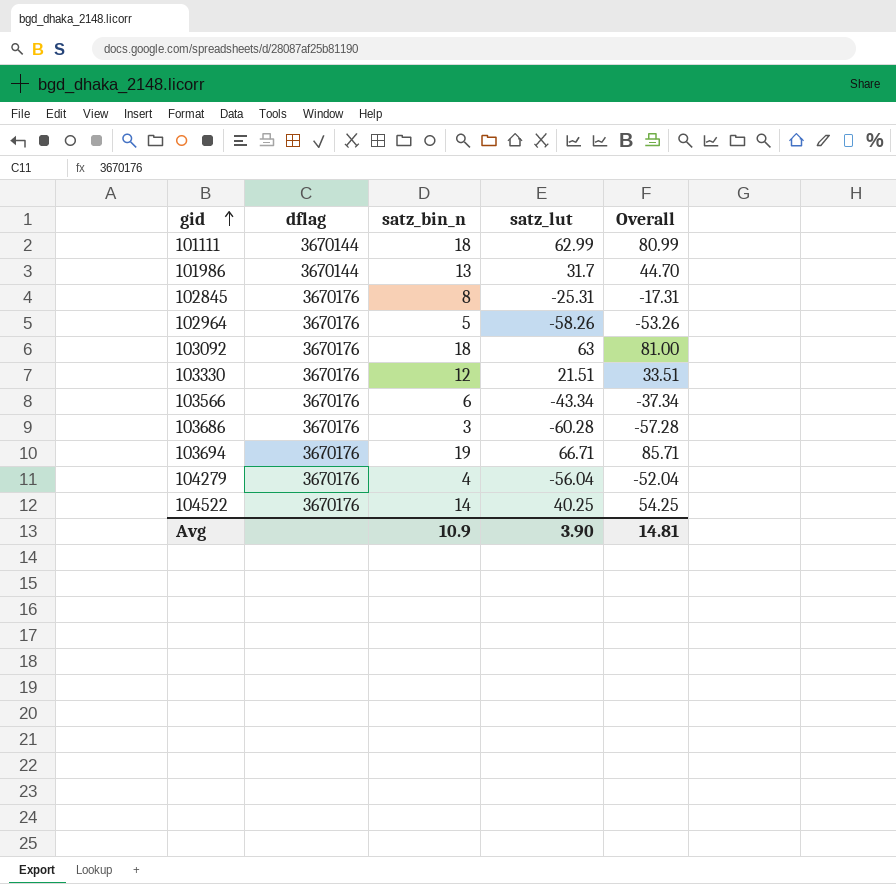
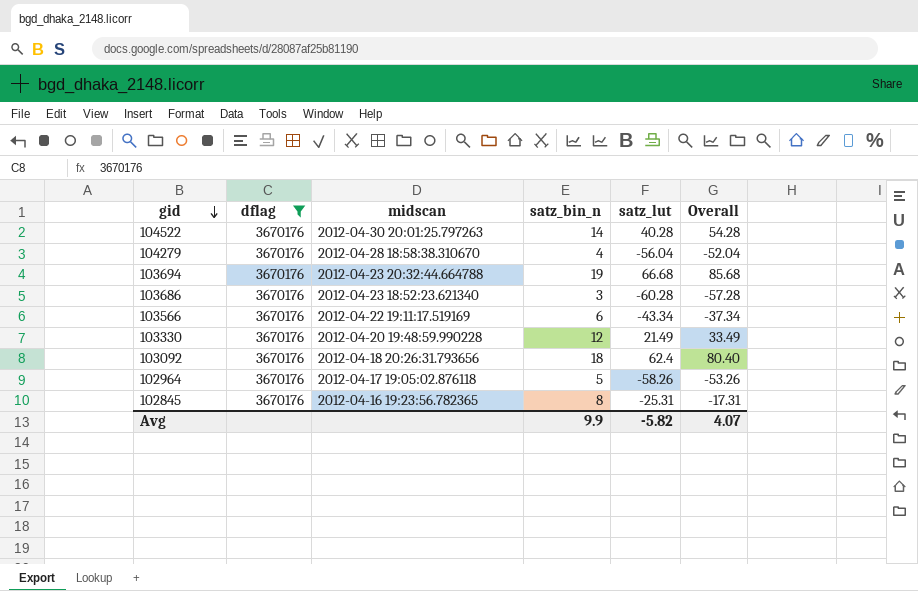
filter: none -> dflag = 3670176
row order: gid ascending -> gid descending
column midscan | position: none -> 3
104522 | satz_lut: 40.25 -> 40.28
104522 | Overall: 54.25 -> 54.28
103694 | satz_lut: 66.71 -> 66.68
103694 | Overall: 85.71 -> 85.68
103330 | satz_lut: 21.51 -> 21.49
103330 | Overall: 33.51 -> 33.49
103092 | satz_lut: 63 -> 62.4
103092 | Overall: 81.00 -> 80.40
Avg | satz_bin_n: 10.9 -> 9.9
Avg | satz_lut: 3.90 -> -5.82
Avg | Overall: 14.81 -> 4.07

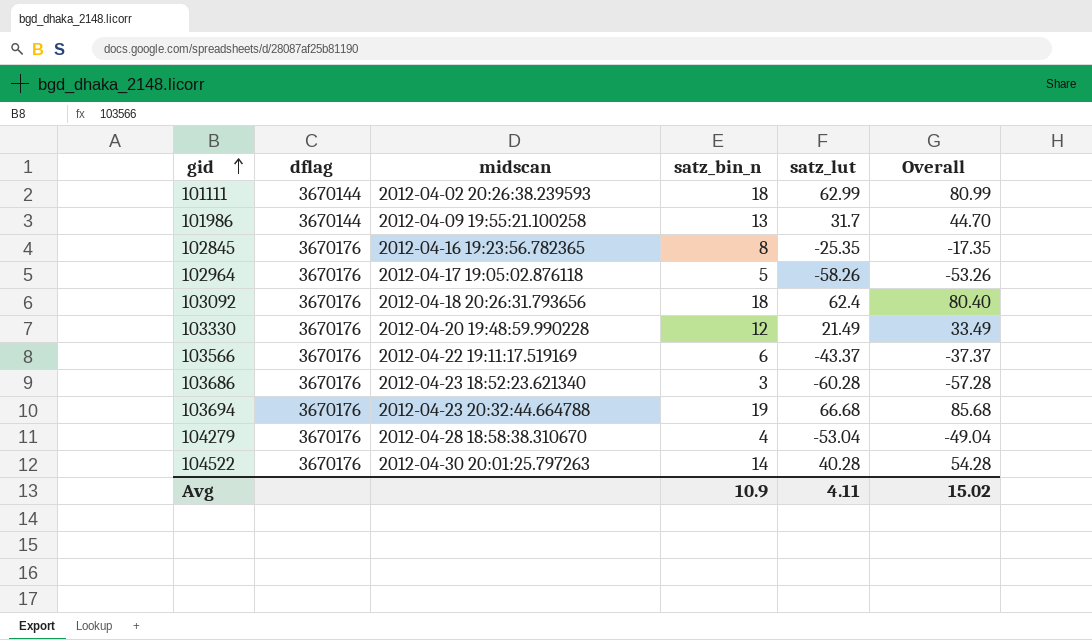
filter: dflag = 3670176 -> none
row order: gid descending -> gid ascending
102845 | satz_lut: -25.31 -> -25.35
102845 | Overall: -17.31 -> -17.35
103566 | satz_lut: -43.34 -> -43.37
103566 | Overall: -37.34 -> -37.37
104279 | satz_lut: -56.04 -> -53.04
104279 | Overall: -52.04 -> -49.04
Avg | satz_bin_n: 9.9 -> 10.9
Avg | satz_lut: -5.82 -> 4.11
Avg | Overall: 4.07 -> 15.02

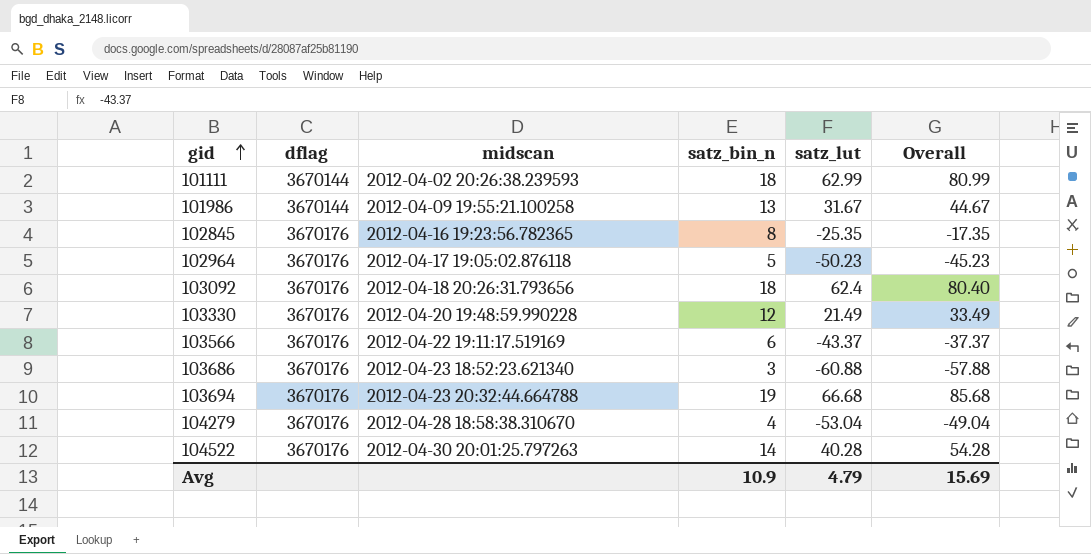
101986 | satz_lut: 31.7 -> 31.67
101986 | Overall: 44.70 -> 44.67
102964 | satz_lut: -58.26 -> -50.23
102964 | Overall: -53.26 -> -45.23
103686 | satz_lut: -60.28 -> -60.88
103686 | Overall: -57.28 -> -57.88
Avg | satz_lut: 4.11 -> 4.79
Avg | Overall: 15.02 -> 15.69

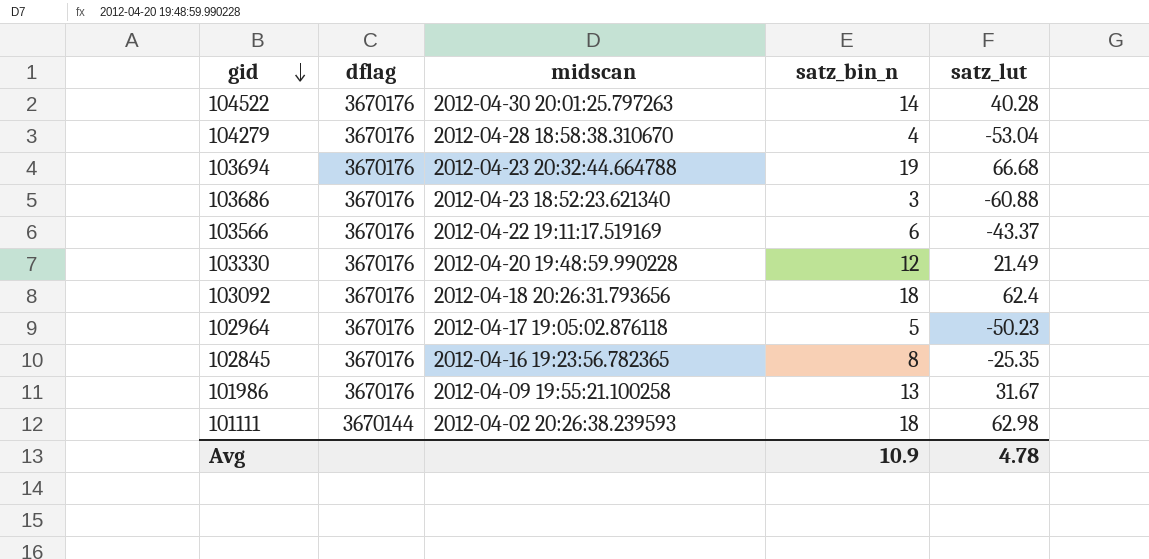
row order: gid ascending -> gid descending
column Overall | formula: [satz_bin_n] + [satz_lut] -> none
101986 | dflag: 3670144 -> 3670176
101111 | satz_lut: 62.99 -> 62.98
Avg | satz_lut: 4.79 -> 4.78

